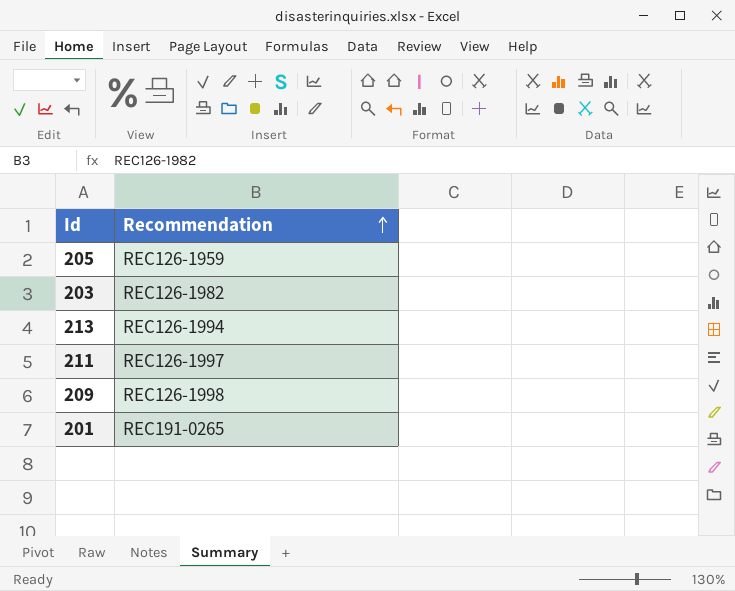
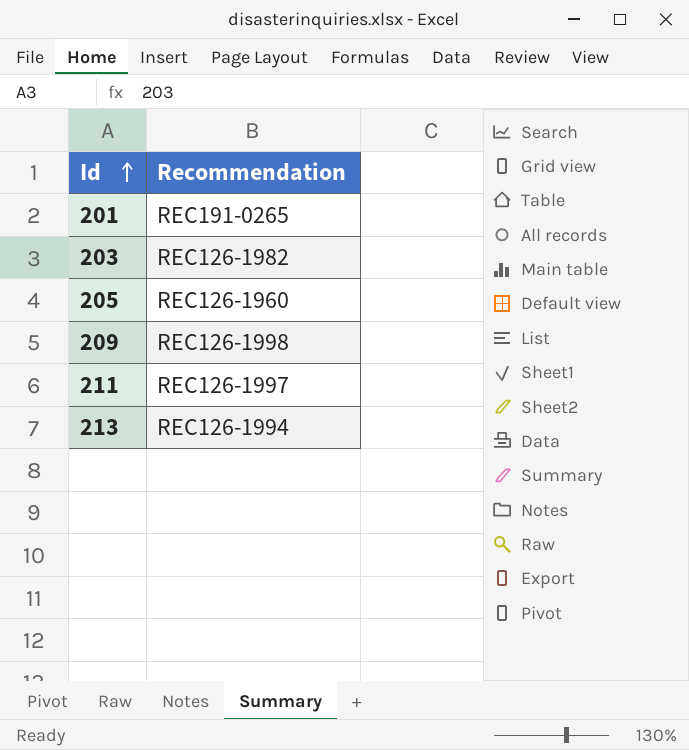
row order: Recommendation ascending -> Id ascending
205 | Recommendation: REC126-1959 -> REC126-1960

